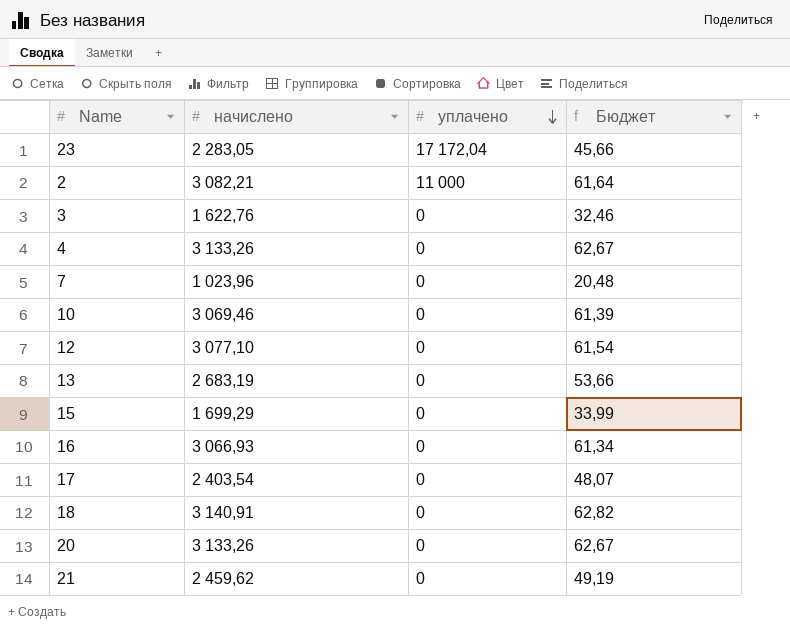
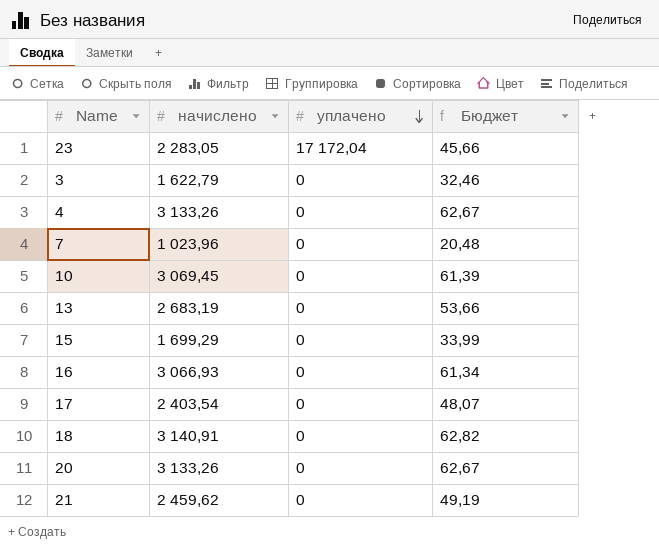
row 2: 3 082,21 | 11 000 | 61,64 -> none
row 12: 3 077,10 | 0 | 61,54 -> none
3 | начислено: 1 622,76 -> 1 622,79
10 | начислено: 3 069,46 -> 3 069,45

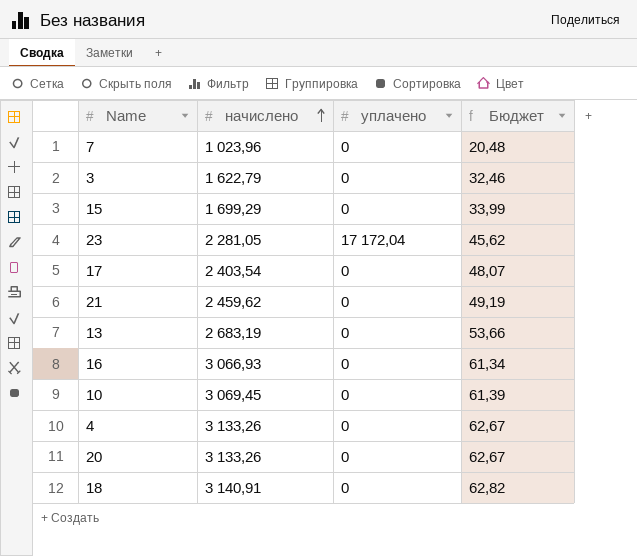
row order: уплачено descending -> начислено ascending
23 | начислено: 2 283,05 -> 2 281,05
23 | Бюджет: 45,66 -> 45,62

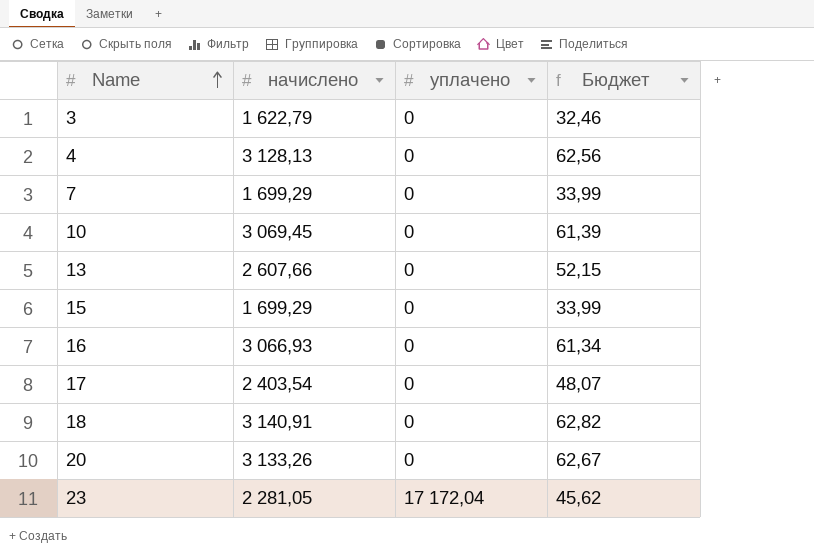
row order: начислено ascending -> Name ascending
row 21: 2 459,62 | 0 | 49,19 -> none
4 | начислено: 3 133,26 -> 3 128,13
4 | Бюджет: 62,67 -> 62,56
7 | начислено: 1 023,96 -> 1 699,29
7 | Бюджет: 20,48 -> 33,99
13 | начислено: 2 683,19 -> 2 607,66
13 | Бюджет: 53,66 -> 52,15

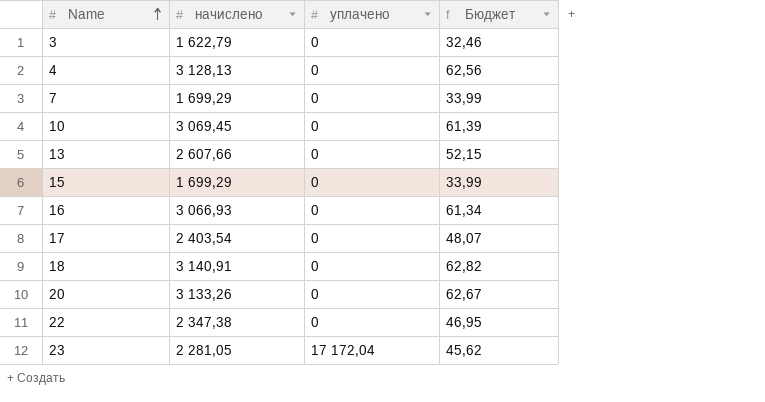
row 22: none -> 2 347,38 | 0 | 46,95

